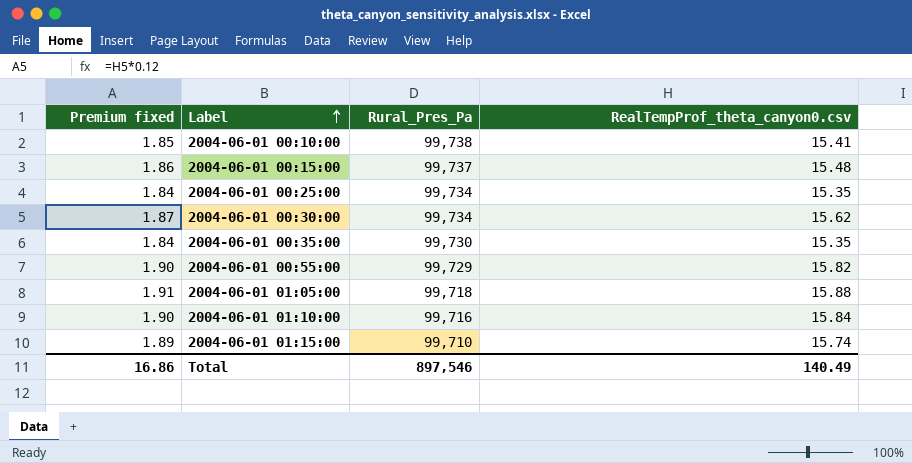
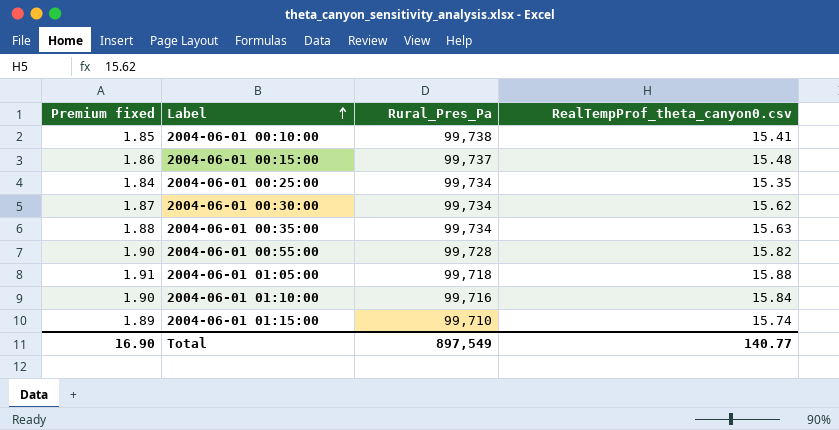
2004-06-01 00:35:00 | Premium fixed: 1.84 -> 1.88
2004-06-01 00:35:00 | Rural_Pres_Pa: 99,730 -> 99,734
2004-06-01 00:35:00 | RealTempProf_theta_canyon0.csv: 15.35 -> 15.63
2004-06-01 00:55:00 | Rural_Pres_Pa: 99,729 -> 99,728
Total | Premium fixed: 16.86 -> 16.90
Total | Rural_Pres_Pa: 897,546 -> 897,549
Total | RealTempProf_theta_canyon0.csv: 140.49 -> 140.77

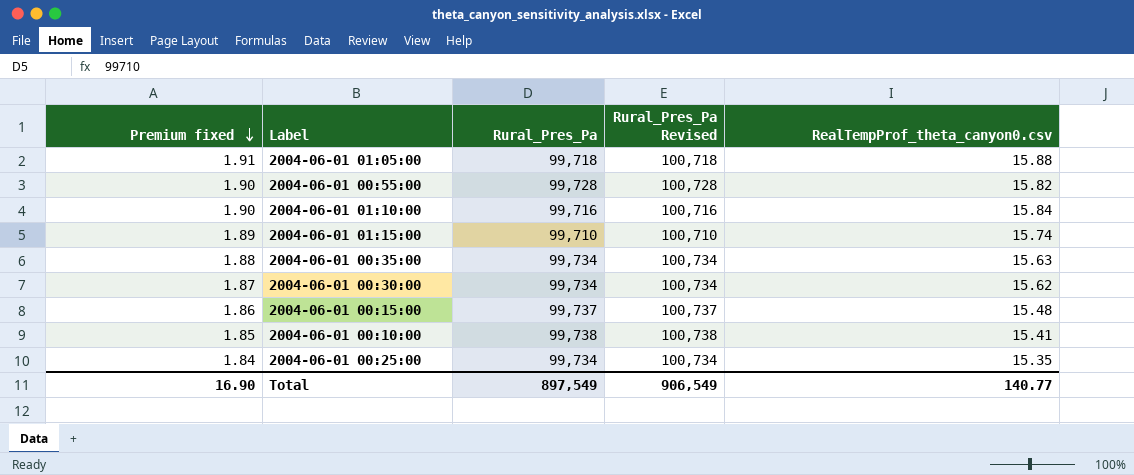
row order: Label ascending -> Premium fixed descending
column Rural_Pres_Pa Revised | formula: none -> [Rural_Pres_Pa] + 1000

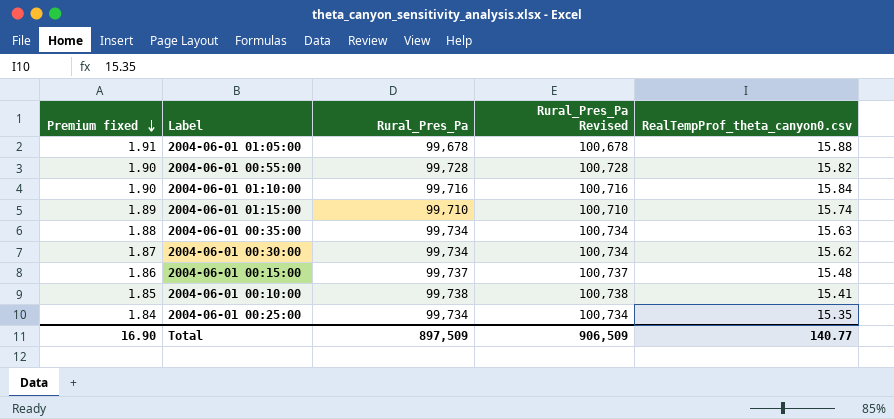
2004-06-01 01:05:00 | Rural_Pres_Pa: 99,718 -> 99,678
2004-06-01 01:05:00 | Rural_Pres_Pa Revised: 100,718 -> 100,678
Total | Rural_Pres_Pa: 897,549 -> 897,509
Total | Rural_Pres_Pa Revised: 906,549 -> 906,509

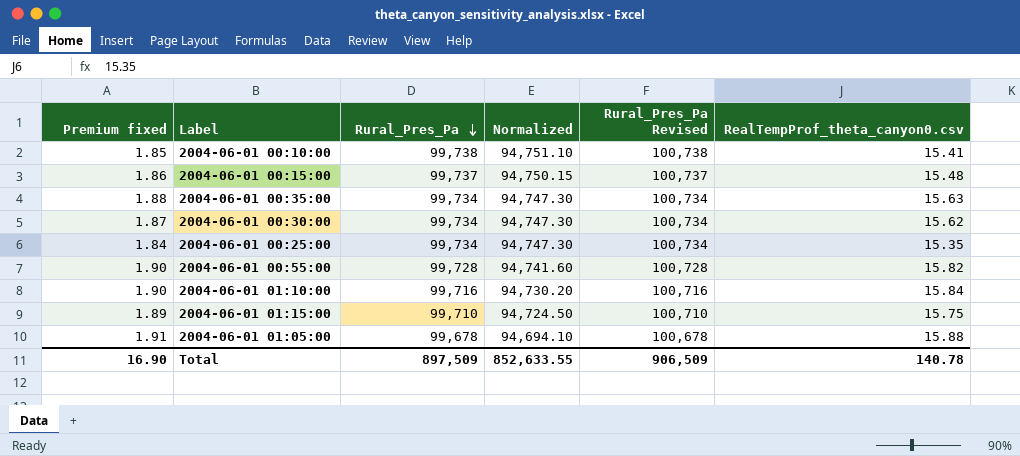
row order: Premium fixed descending -> Rural_Pres_Pa descending
column Normalized | formula: none -> [Rural_Pres_Pa] * 0.95
2004-06-01 01:15:00 | RealTempProf_theta_canyon0.csv: 15.74 -> 15.75
Total | RealTempProf_theta_canyon0.csv: 140.77 -> 140.78

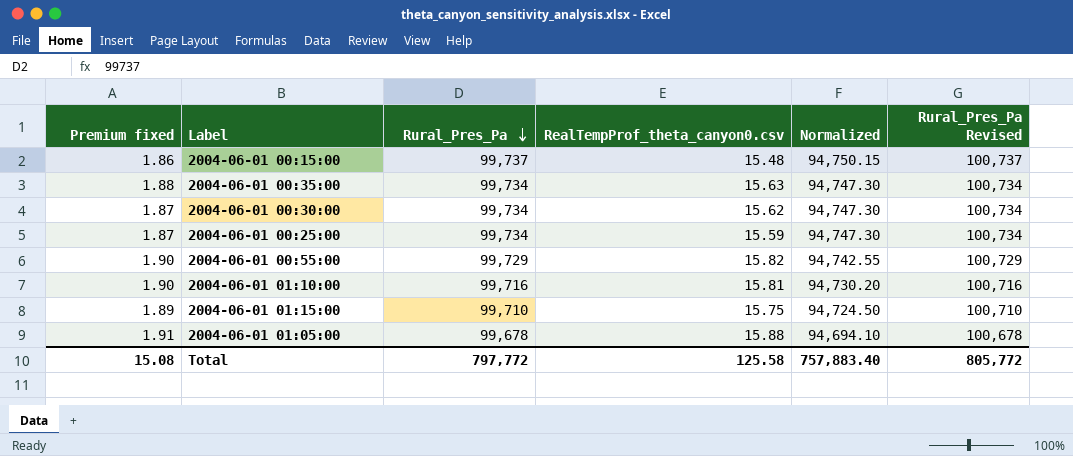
column RealTempProf_theta_canyon0.csv | position: 6 -> 4
row 2004-06-01 00:10:00: 1.85 | 99,738 | 94,751.10 | 100,738 | 15.41 -> none
2004-06-01 00:25:00 | Premium fixed: 1.84 -> 1.87
2004-06-01 00:25:00 | RealTempProf_theta_canyon0.csv: 15.35 -> 15.59
2004-06-01 00:55:00 | Rural_Pres_Pa: 99,728 -> 99,729
2004-06-01 00:55:00 | Normalized: 94,741.60 -> 94,742.55
2004-06-01 00:55:00 | Rural_Pres_Pa Revised: 100,728 -> 100,729
2004-06-01 01:10:00 | RealTempProf_theta_canyon0.csv: 15.84 -> 15.81
Total | Premium fixed: 16.90 -> 15.08
Total | Rural_Pres_Pa: 897,509 -> 797,772
Total | RealTempProf_theta_canyon0.csv: 140.78 -> 125.58
Total | Normalized: 852,633.55 -> 757,883.40
Total | Rural_Pres_Pa Revised: 906,509 -> 805,772

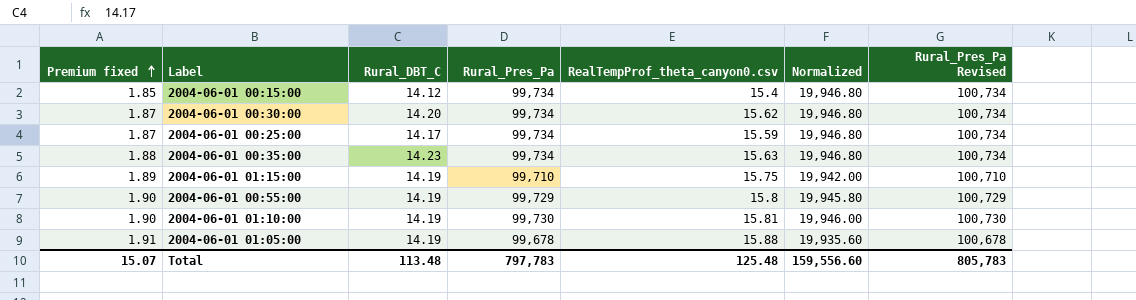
row order: Rural_Pres_Pa descending -> Premium fixed ascending
column Rural_DBT_C | position: none -> 3
column Normalized | formula: [Rural_Pres_Pa] * 0.95 -> [Rural_Pres_Pa] * 0.2
2004-06-01 00:15:00 | Premium fixed: 1.86 -> 1.85
2004-06-01 00:15:00 | Rural_Pres_Pa: 99,737 -> 99,734
2004-06-01 00:15:00 | RealTempProf_theta_canyon0.csv: 15.48 -> 15.4
2004-06-01 00:15:00 | Rural_Pres_Pa Revised: 100,737 -> 100,734
2004-06-01 00:55:00 | RealTempProf_theta_canyon0.csv: 15.82 -> 15.8
2004-06-01 01:10:00 | Rural_Pres_Pa: 99,716 -> 99,730
2004-06-01 01:10:00 | Rural_Pres_Pa Revised: 100,716 -> 100,730
Total | Premium fixed: 15.08 -> 15.07
Total | Rural_Pres_Pa: 797,772 -> 797,783
Total | RealTempProf_theta_canyon0.csv: 125.58 -> 125.48
Total | Normalized: 757,883.40 -> 159,556.60
Total | Rural_Pres_Pa Revised: 805,772 -> 805,783

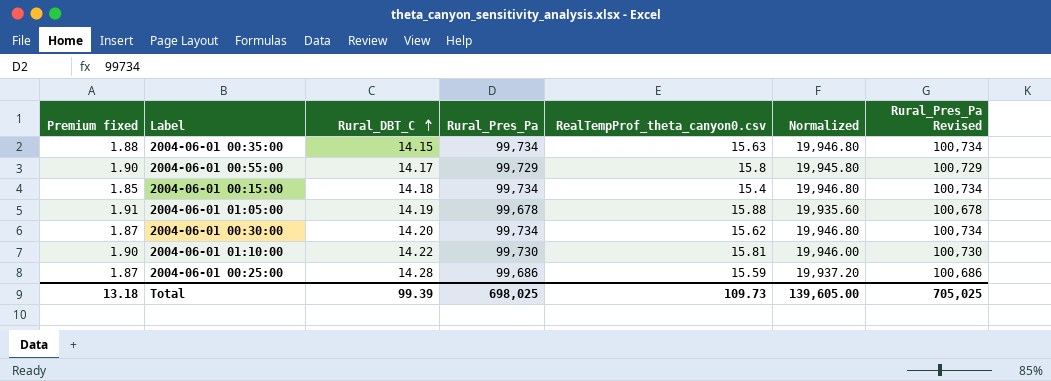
row order: Premium fixed ascending -> Rural_DBT_C ascending
row 2004-06-01 01:15:00: 1.89 | 14.19 | 99,710 | 15.75 | 19,942.00 | 100,710 -> none
2004-06-01 00:35:00 | Rural_DBT_C: 14.23 -> 14.15
2004-06-01 00:55:00 | Rural_DBT_C: 14.19 -> 14.17
2004-06-01 00:15:00 | Rural_DBT_C: 14.12 -> 14.18
2004-06-01 01:10:00 | Rural_DBT_C: 14.19 -> 14.22
2004-06-01 00:25:00 | Rural_DBT_C: 14.17 -> 14.28
2004-06-01 00:25:00 | Rural_Pres_Pa: 99,734 -> 99,686
2004-06-01 00:25:00 | Normalized: 19,946.80 -> 19,937.20
2004-06-01 00:25:00 | Rural_Pres_Pa Revised: 100,734 -> 100,686
Total | Premium fixed: 15.07 -> 13.18
Total | Rural_DBT_C: 113.48 -> 99.39
Total | Rural_Pres_Pa: 797,783 -> 698,025
Total | RealTempProf_theta_canyon0.csv: 125.48 -> 109.73
Total | Normalized: 159,556.60 -> 139,605.00
Total | Rural_Pres_Pa Revised: 805,783 -> 705,025

